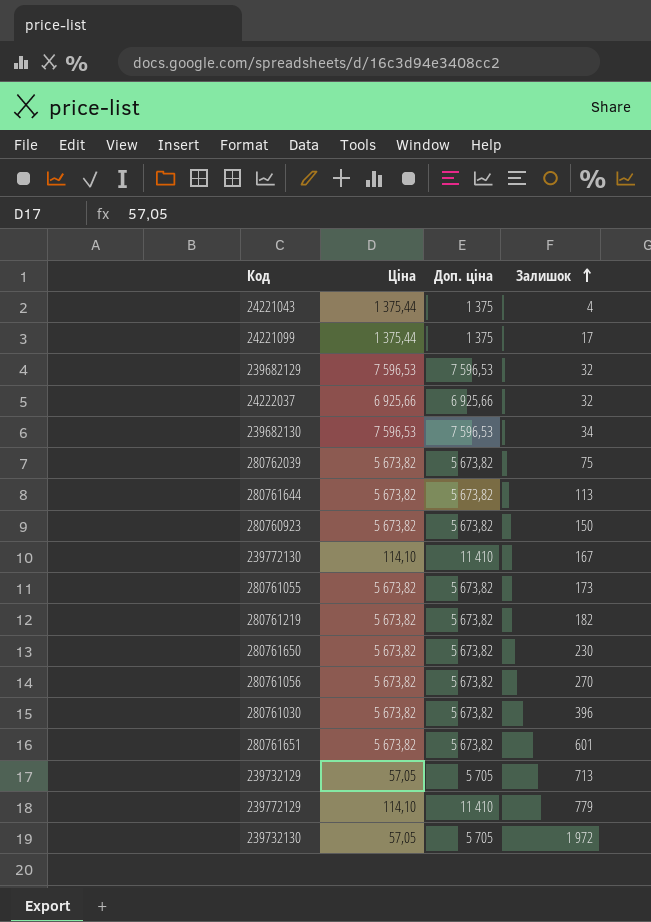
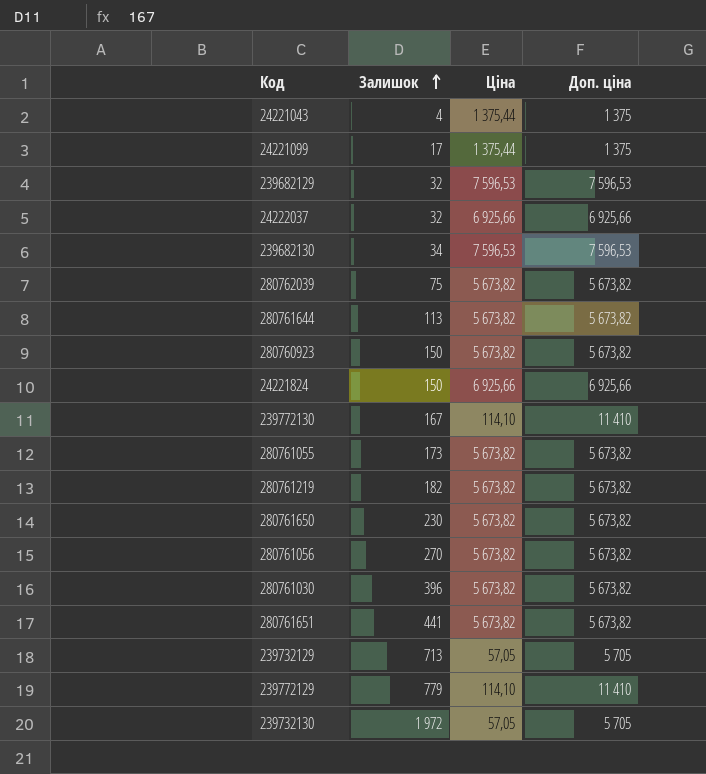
column Залишок | position: 4 -> 2
row 24221824: none -> 150 | 6 925,66 | 6 925,66
280761651 | Залишок: 601 -> 441

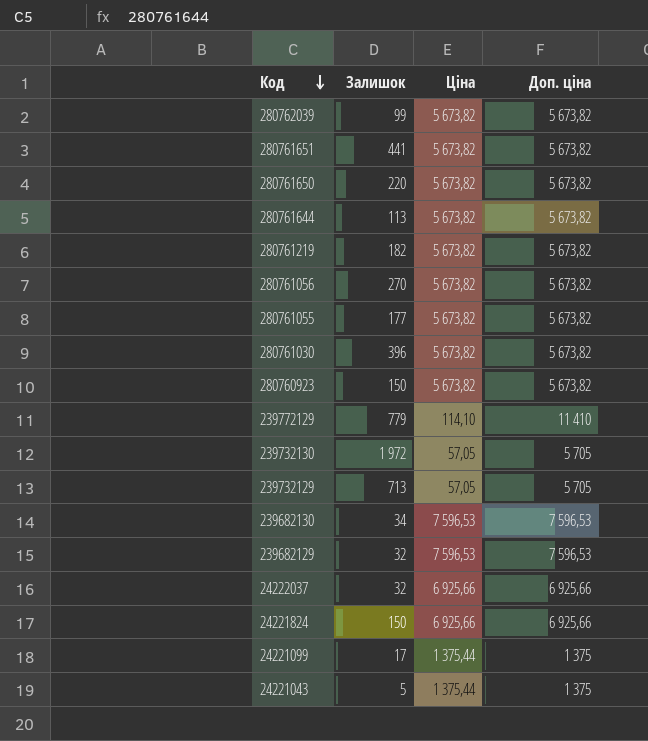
row order: Залишок ascending -> Код descending
row 239772130: 167 | 114,10 | 11 410 -> none
280762039 | Залишок: 75 -> 99
280761650 | Залишок: 230 -> 220
280761055 | Залишок: 173 -> 177
24221043 | Залишок: 4 -> 5

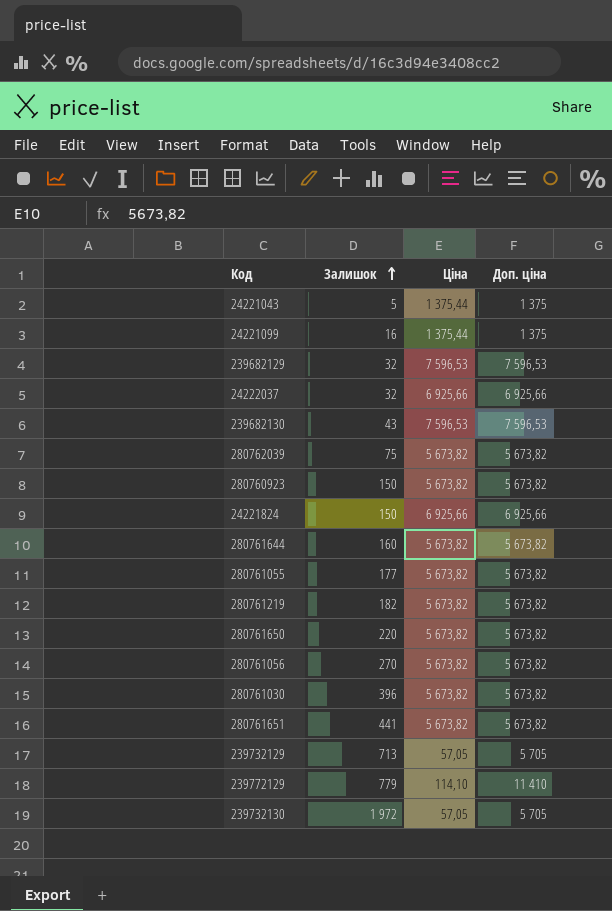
row order: Код descending -> Залишок ascending
24221099 | Залишок: 17 -> 16
239682130 | Залишок: 34 -> 43
280762039 | Залишок: 99 -> 75
280761644 | Залишок: 113 -> 160

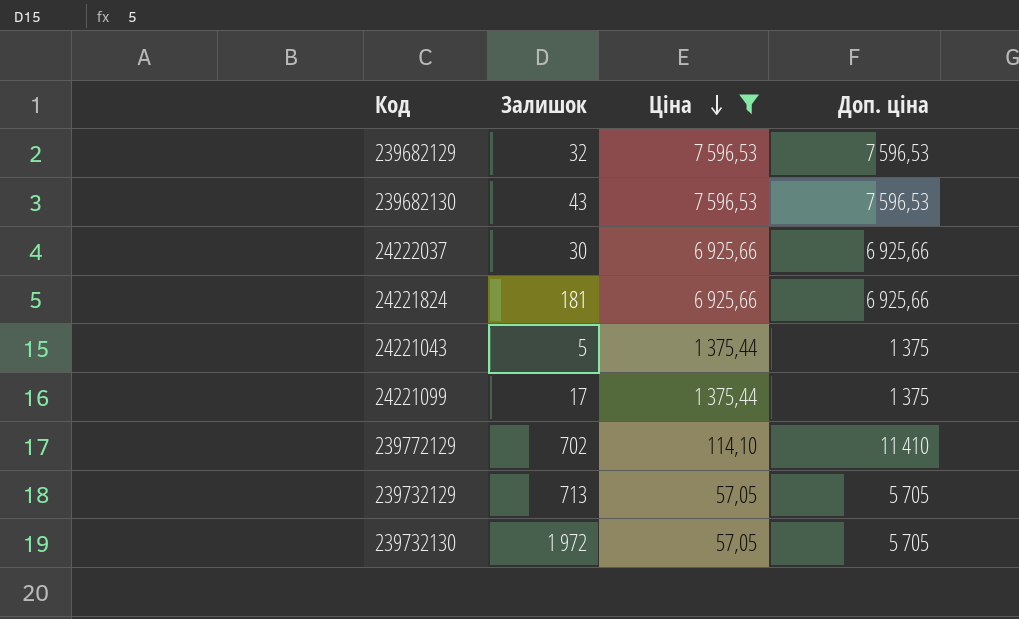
filter: none -> Ціна != 5 673,82
row order: Залишок ascending -> Ціна descending
24222037 | Залишок: 32 -> 30
24221824 | Залишок: 150 -> 181
24221099 | Залишок: 16 -> 17
239772129 | Залишок: 779 -> 702

